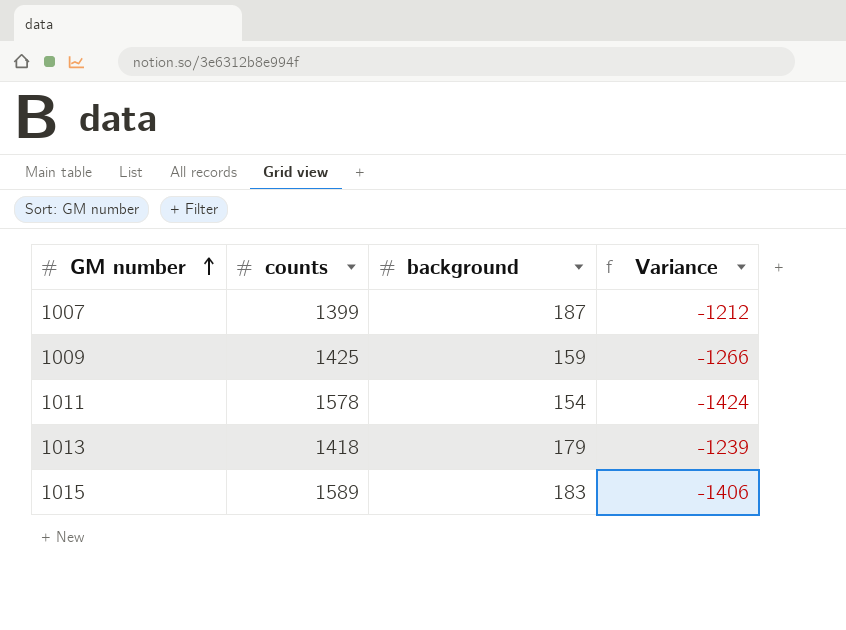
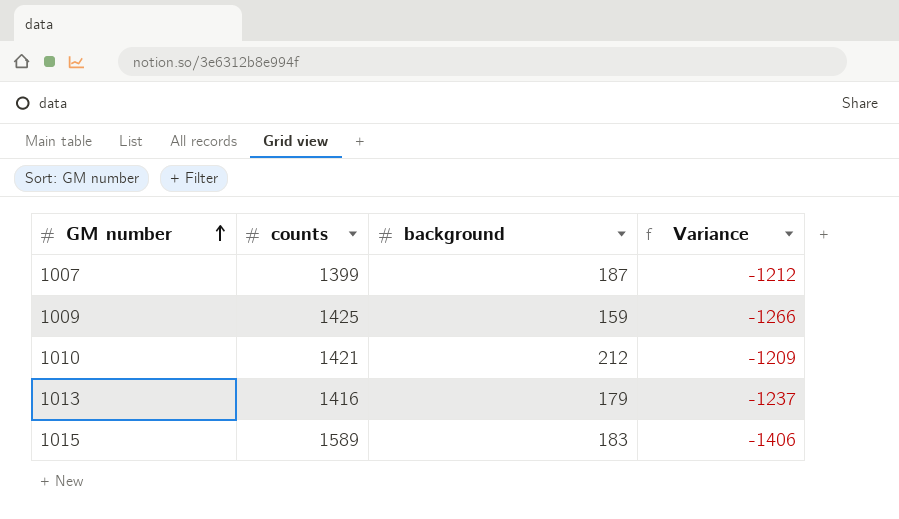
row 1011: 1578 | 154 | -1424 -> none
row 1010: none -> 1421 | 212 | -1209
1013 | counts: 1418 -> 1416
1013 | Variance: -1239 -> -1237

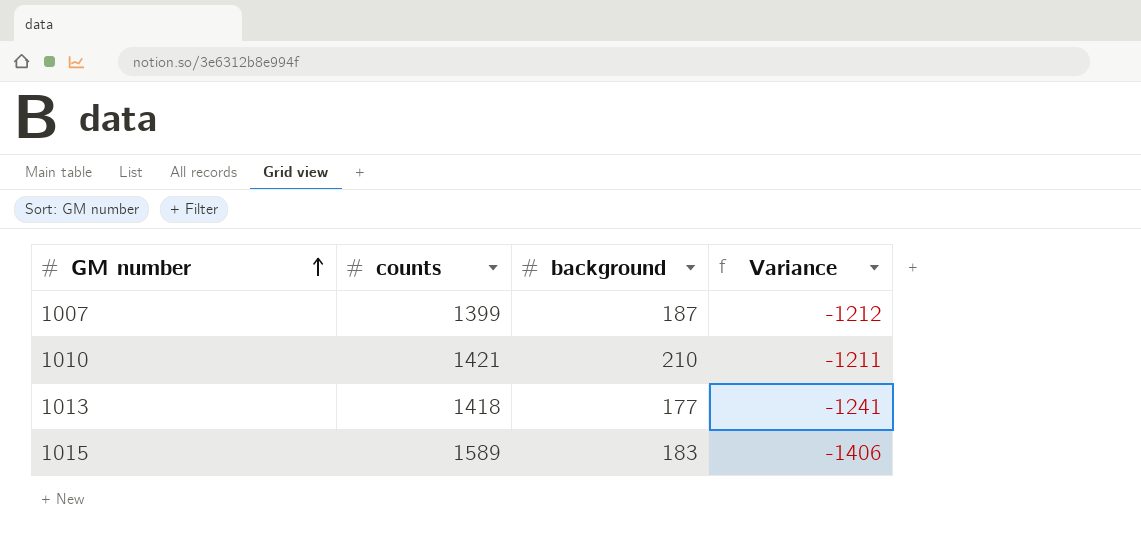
row 1009: 1425 | 159 | -1266 -> none
1010 | background: 212 -> 210
1010 | Variance: -1209 -> -1211
1013 | counts: 1416 -> 1418
1013 | background: 179 -> 177
1013 | Variance: -1237 -> -1241

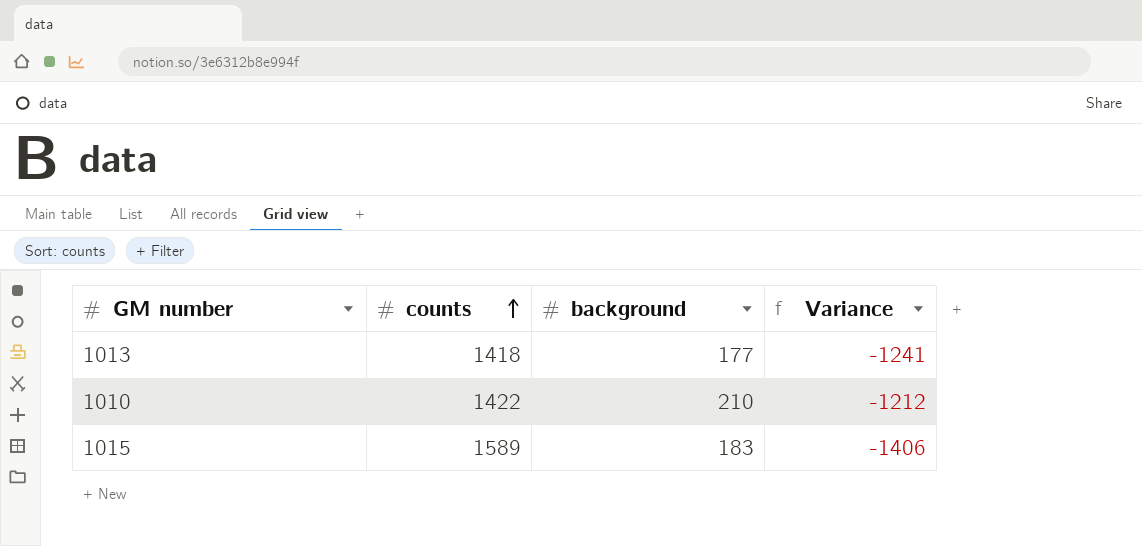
row order: GM number ascending -> counts ascending
row 1007: 1399 | 187 | -1212 -> none
1010 | counts: 1421 -> 1422
1010 | Variance: -1211 -> -1212

